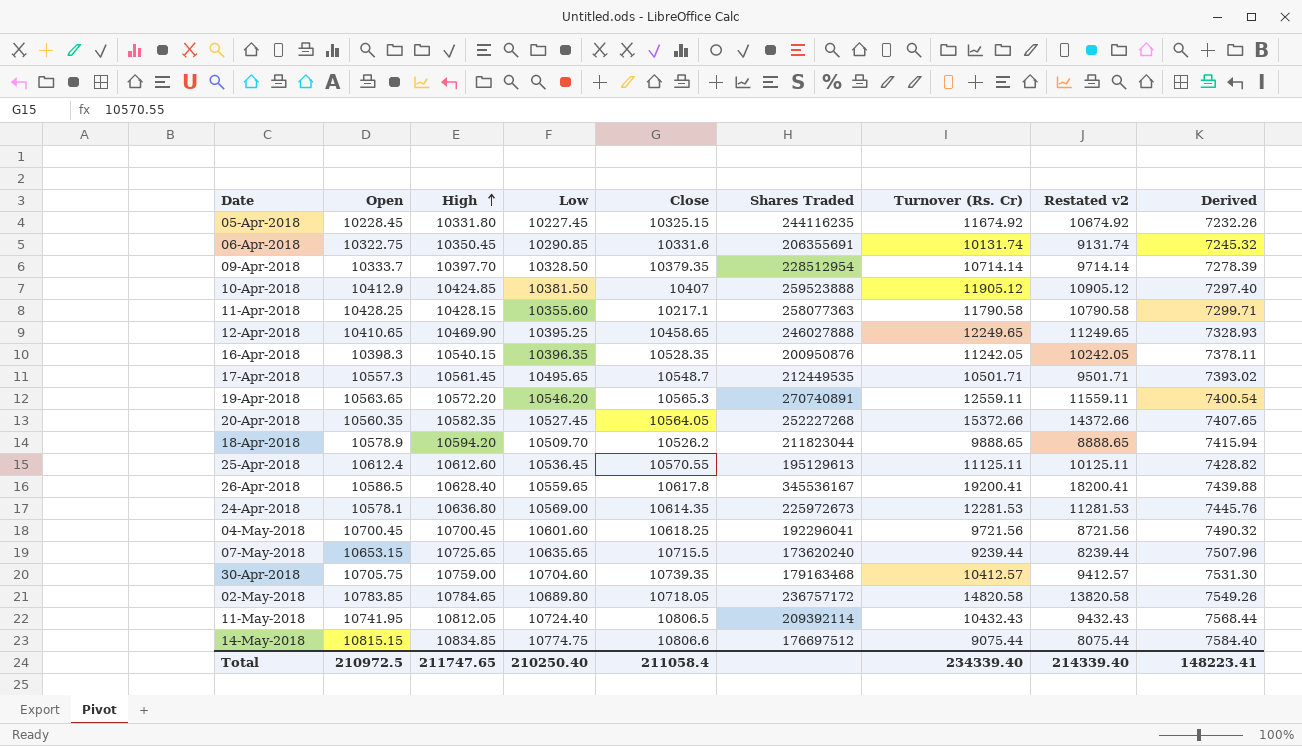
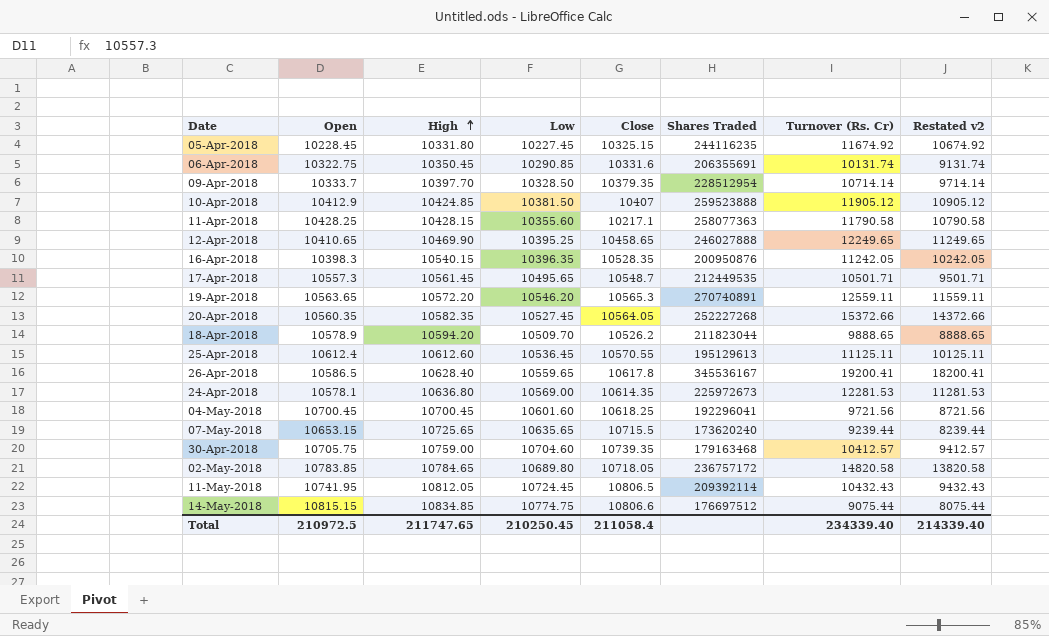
column Derived | formula: [High] * 0.7 -> none
11-May-2018 | Low: 10724.40 -> 10724.45
Total | Low: 210250.40 -> 210250.45

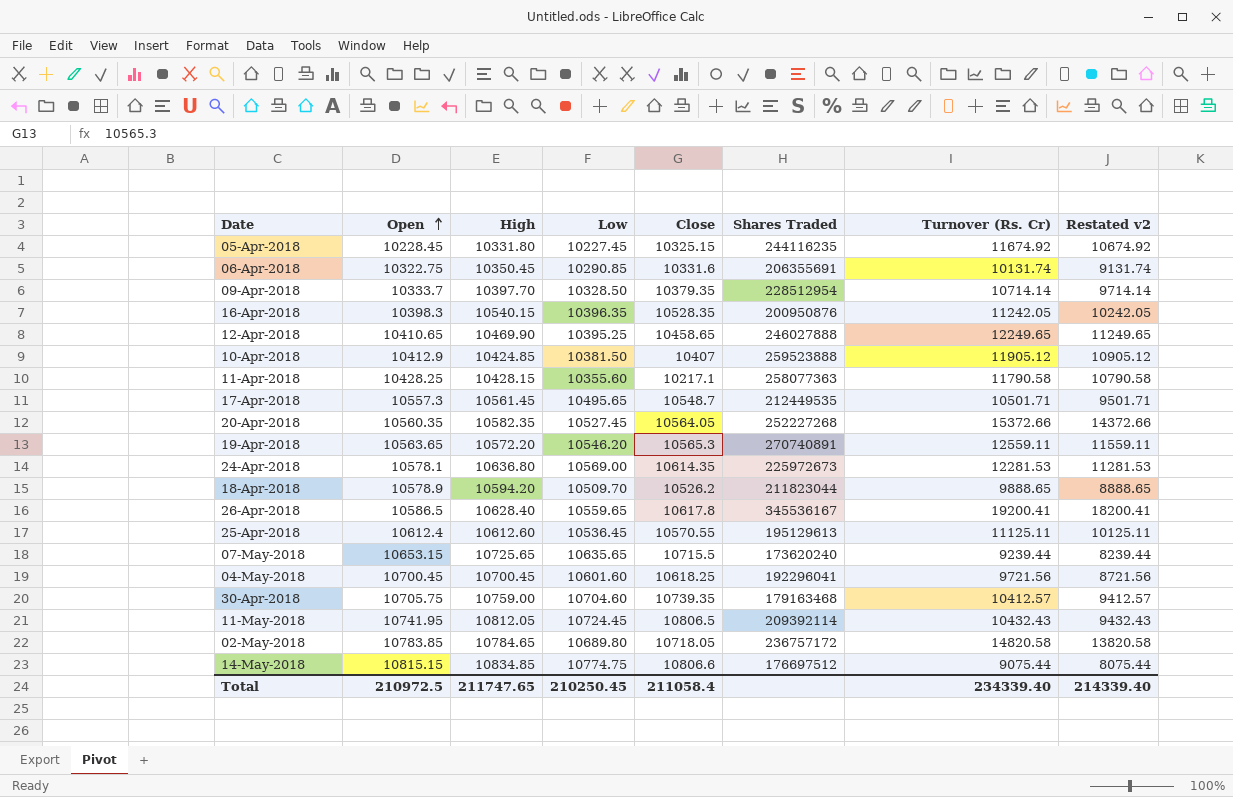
row order: High ascending -> Open ascending

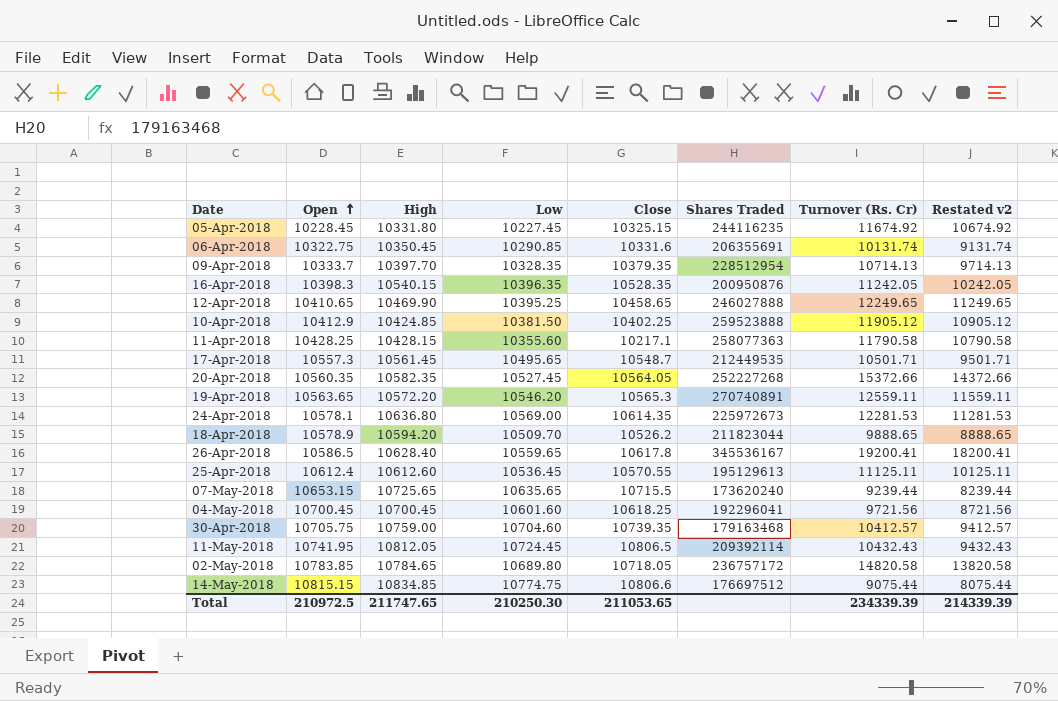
09-Apr-2018 | Low: 10328.50 -> 10328.35
09-Apr-2018 | Turnover (Rs. Cr): 10714.14 -> 10714.13
09-Apr-2018 | Restated v2: 9714.14 -> 9714.13
10-Apr-2018 | Close: 10407 -> 10402.25
Total | Low: 210250.45 -> 210250.30
Total | Close: 211058.4 -> 211053.65
Total | Turnover (Rs. Cr): 234339.40 -> 234339.39
Total | Restated v2: 214339.40 -> 214339.39

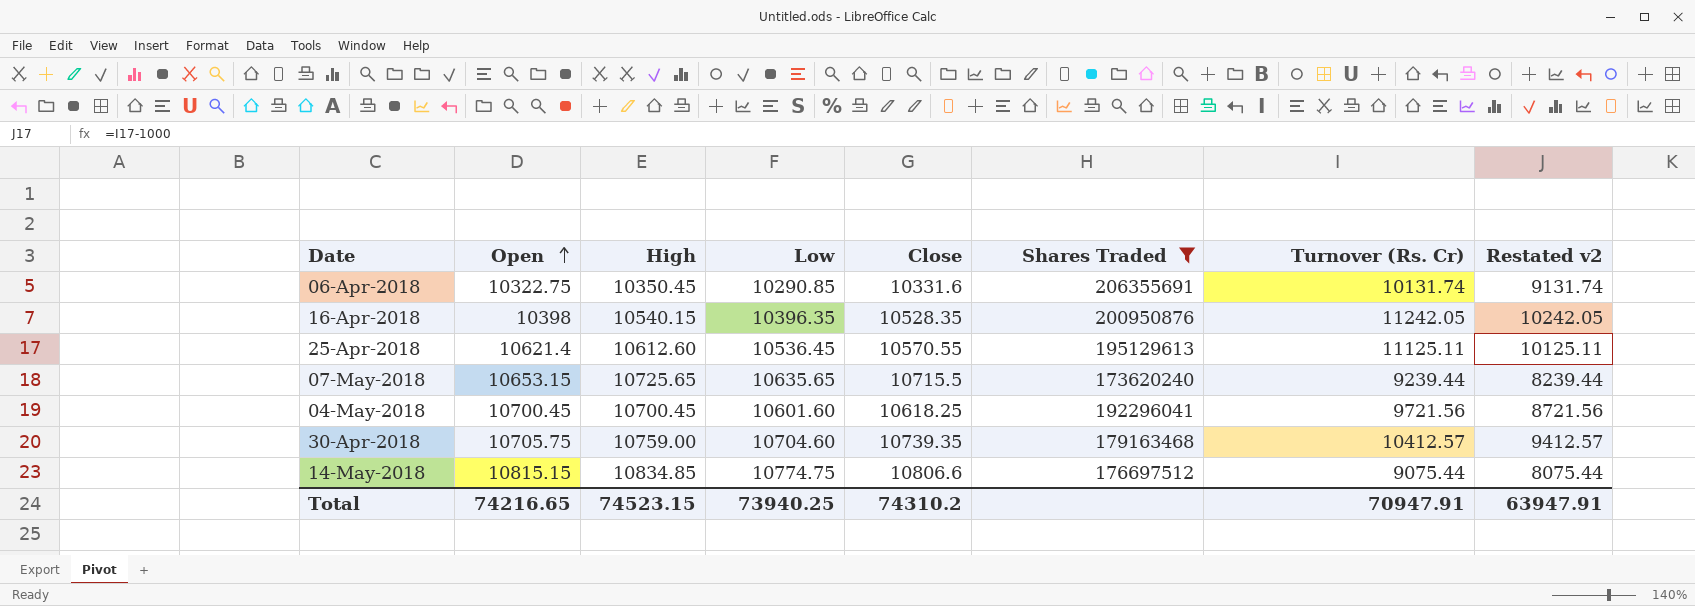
filter: none -> Shares Traded <= 206355691
16-Apr-2018 | Open: 10398.3 -> 10398
25-Apr-2018 | Open: 10612.4 -> 10621.4
Total | Open: 210972.5 -> 74216.65
Total | High: 211747.65 -> 74523.15
Total | Low: 210250.30 -> 73940.25
Total | Close: 211053.65 -> 74310.2
Total | Turnover (Rs. Cr): 234339.39 -> 70947.91
Total | Restated v2: 214339.39 -> 63947.91

